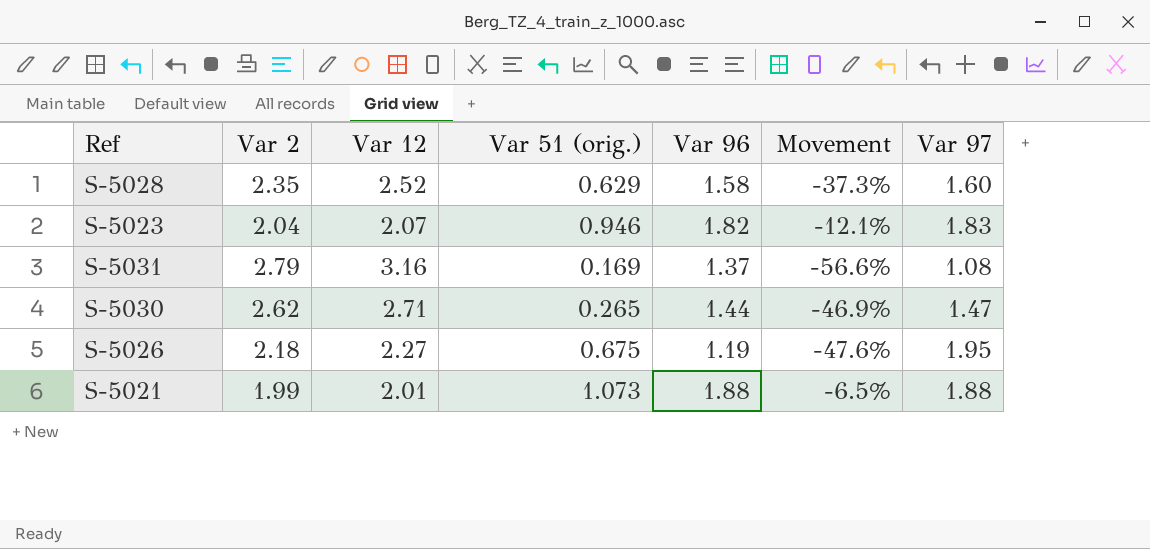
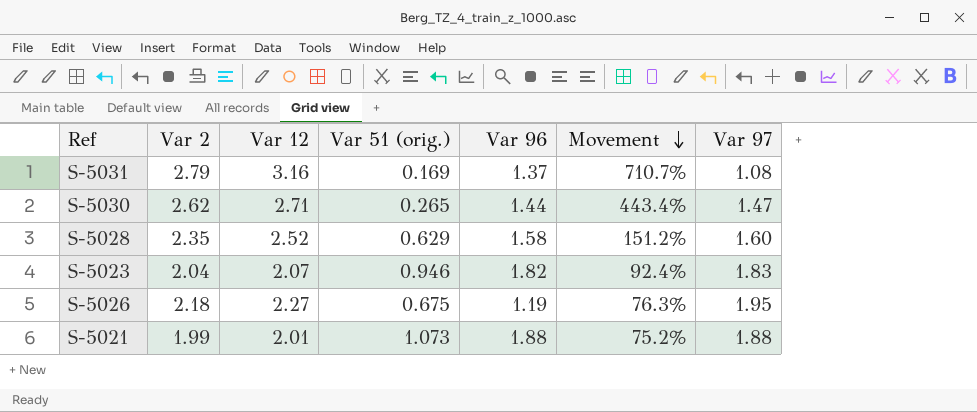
row order: none -> Movement descending
column Movement | formula: ([Var 96] - [Var 12]) / [Var 12] -> ([Var 96] - [Var 51 (orig.)]) / [Var 51 (orig.)]

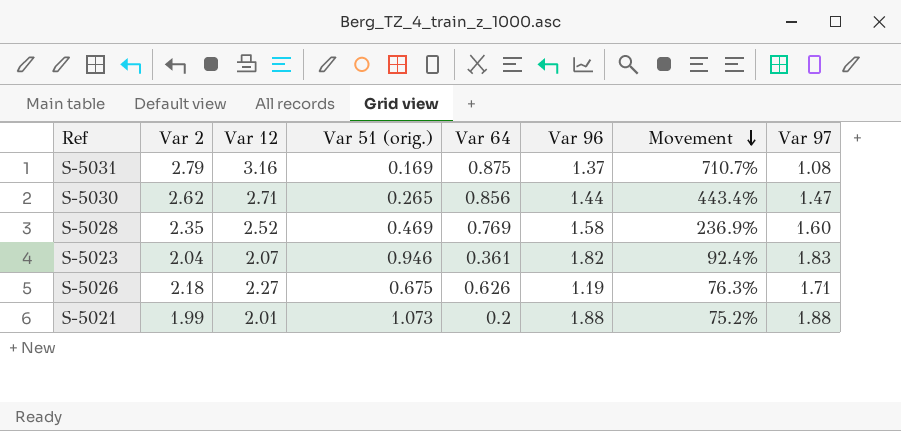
column Var 64 | position: none -> 5
S-5028 | Var 51 (orig.): 0.629 -> 0.469
S-5028 | Movement: 151.2% -> 236.9%
S-5026 | Var 97: 1.95 -> 1.71

